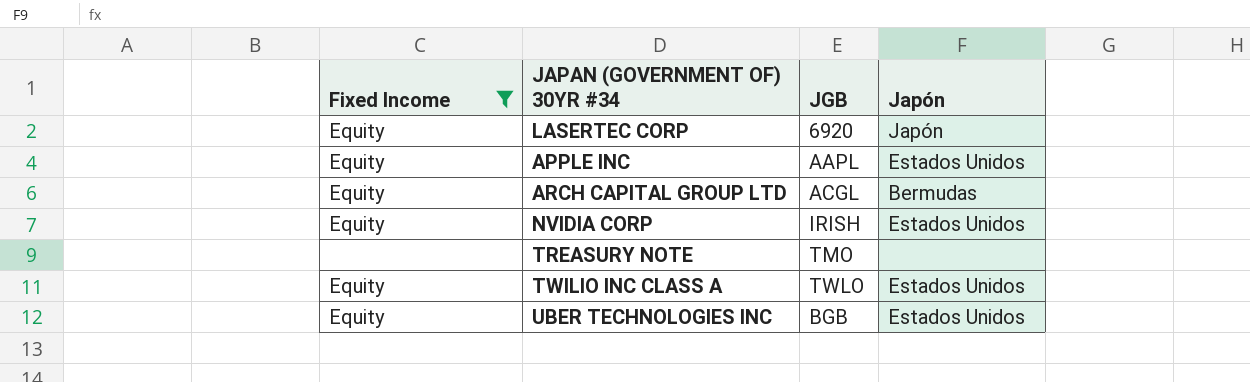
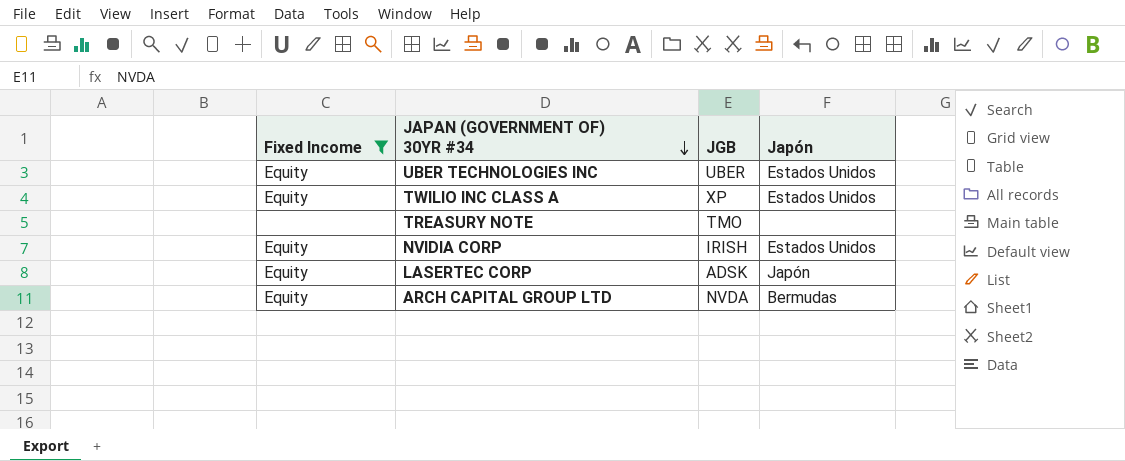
row order: none -> JAPAN (GOVERNMENT OF) 30YR #34 descending
row APPLE INC: Equity | AAPL | Estados Unidos -> none
UBER TECHNOLOGIES INC | JGB: BGB -> UBER
TWILIO INC CLASS A | JGB: TWLO -> XP
LASERTEC CORP | JGB: 6920 -> ADSK
ARCH CAPITAL GROUP LTD | JGB: ACGL -> NVDA

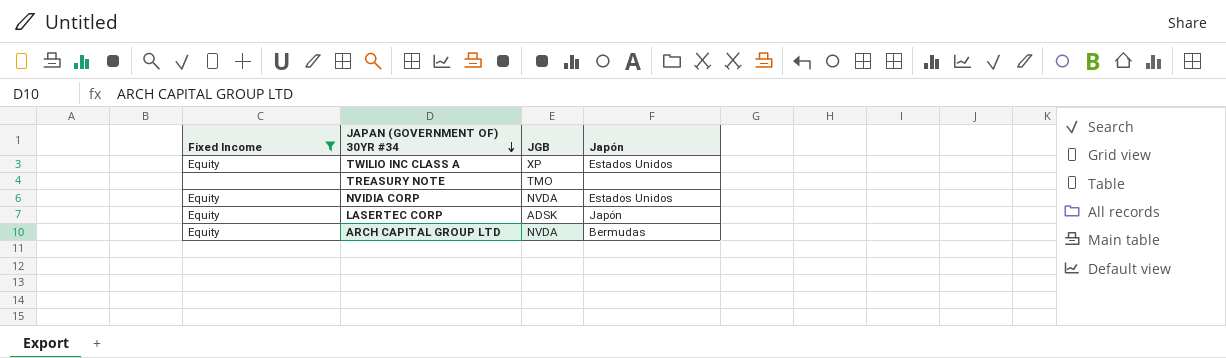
row UBER TECHNOLOGIES INC: Equity | UBER | Estados Unidos -> none
NVIDIA CORP | JGB: IRISH -> NVDA

